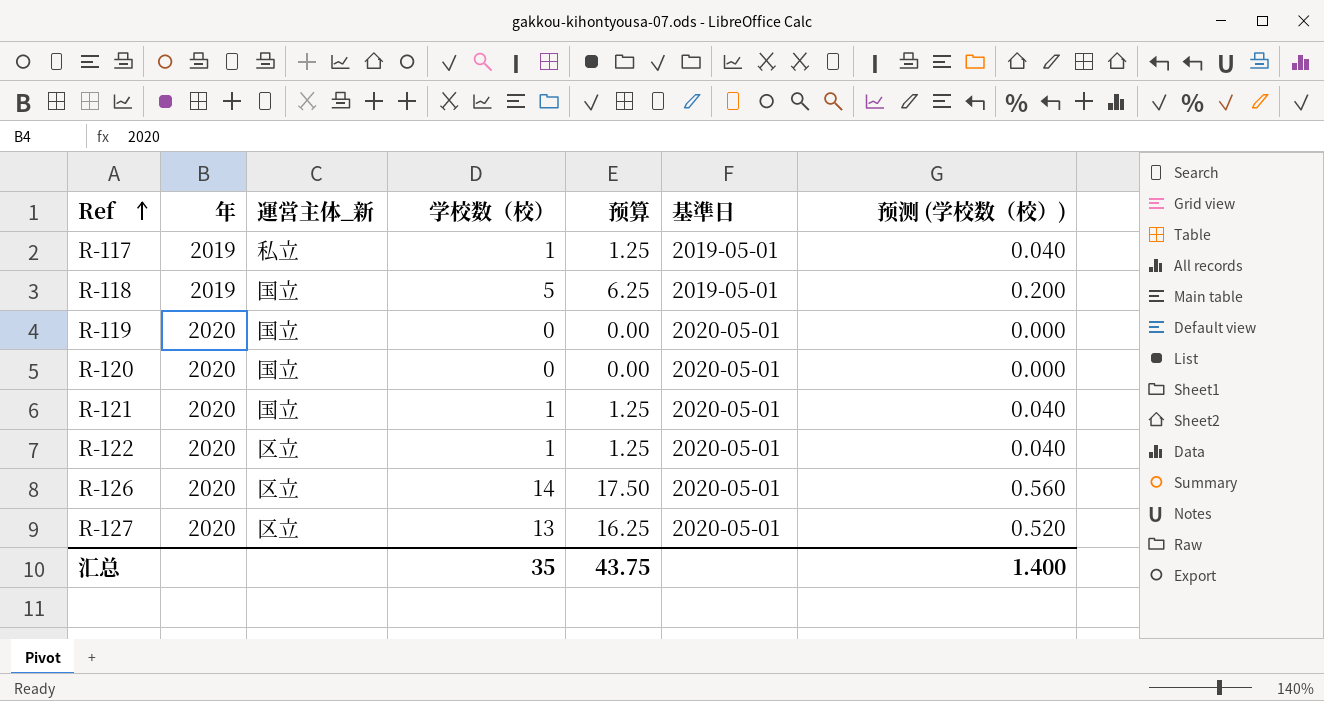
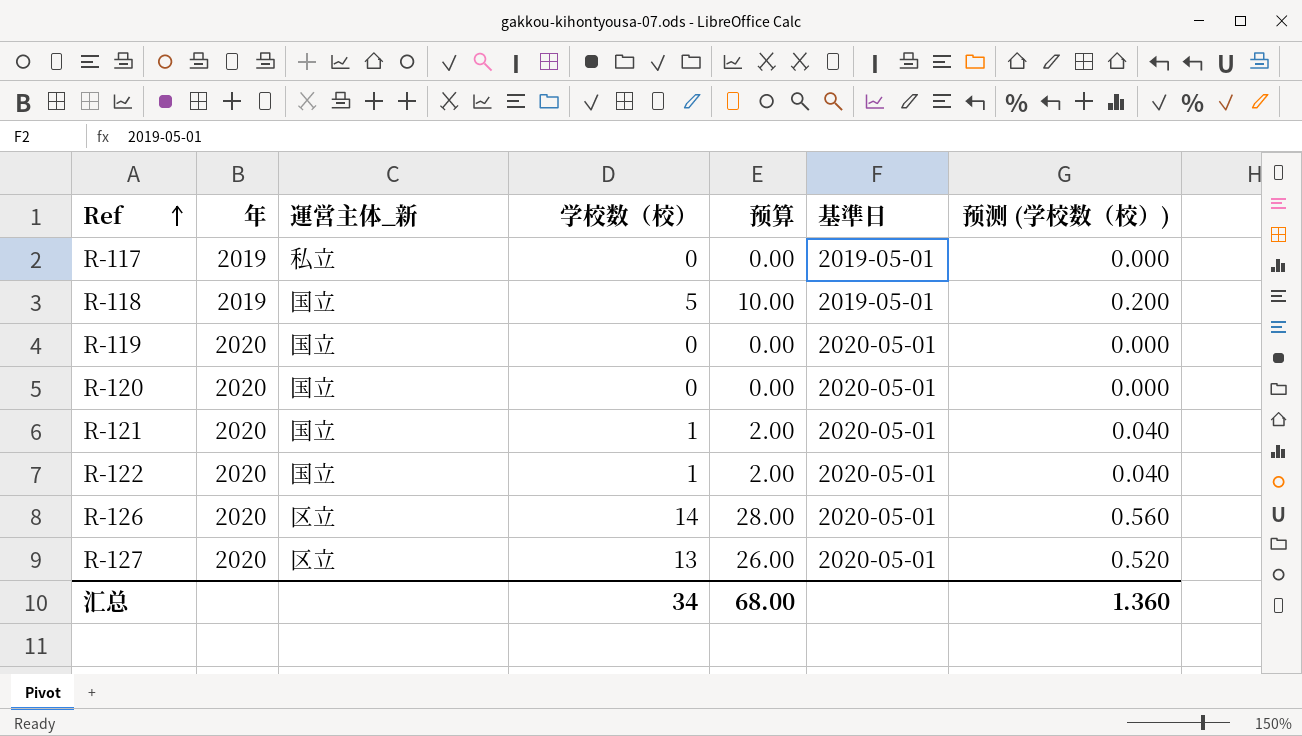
column 预算 | formula: [学校数（校）] * 1.25 -> [学校数（校）] * 2
R-117 | 学校数（校）: 1 -> 0
R-117 | 预测 (学校数（校）): 0.040 -> 0.000
R-122 | 運営主体_新: 区立 -> 国立
汇总 | 学校数（校）: 35 -> 34
汇总 | 预算: 43.75 -> 68.00
汇总 | 预测 (学校数（校）): 1.400 -> 1.360

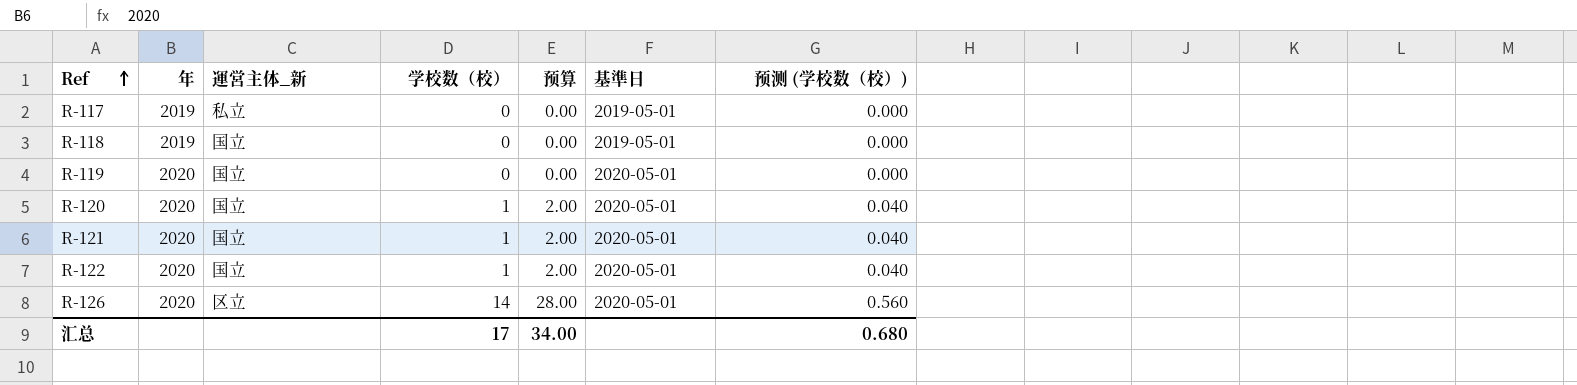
row R-127: 2020 | 区立 | 13 | 26.00 | 2020-05-01 | 0.520 -> none
R-118 | 学校数（校）: 5 -> 0
R-118 | 预算: 10.00 -> 0.00
R-118 | 预测 (学校数（校）): 0.200 -> 0.000
R-120 | 学校数（校）: 0 -> 1
R-120 | 预算: 0.00 -> 2.00
R-120 | 预测 (学校数（校）): 0.000 -> 0.040
汇总 | 学校数（校）: 34 -> 17
汇总 | 预算: 68.00 -> 34.00
汇总 | 预测 (学校数（校）): 1.360 -> 0.680

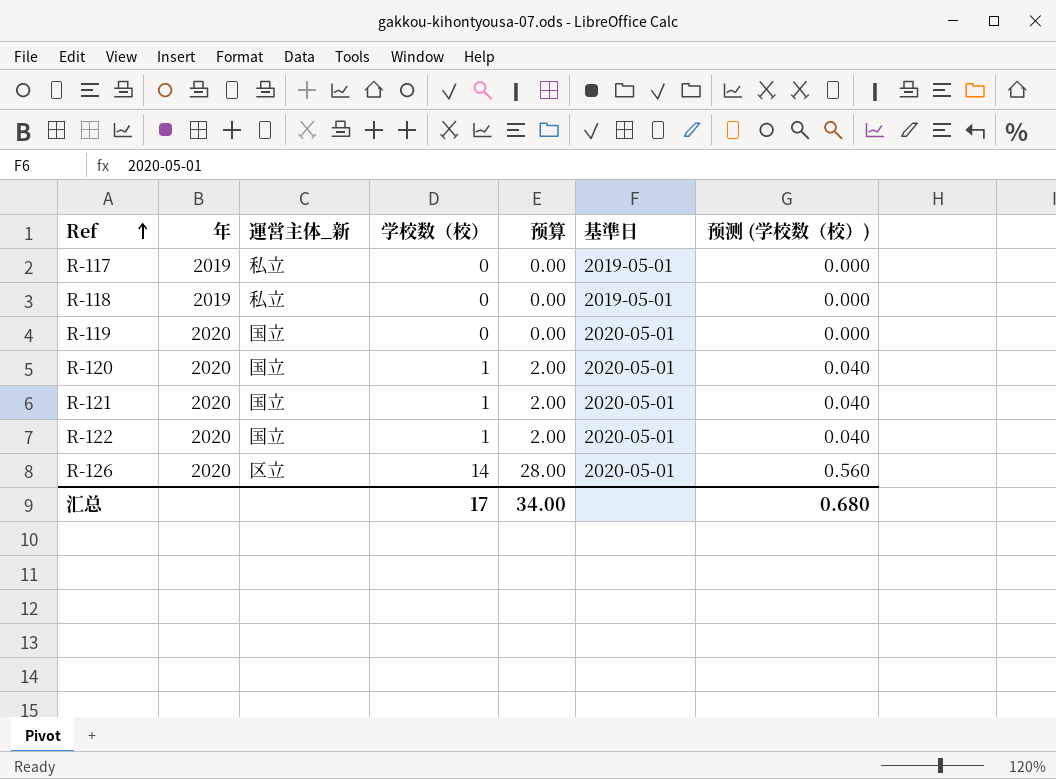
R-118 | 運営主体_新: 国立 -> 私立

